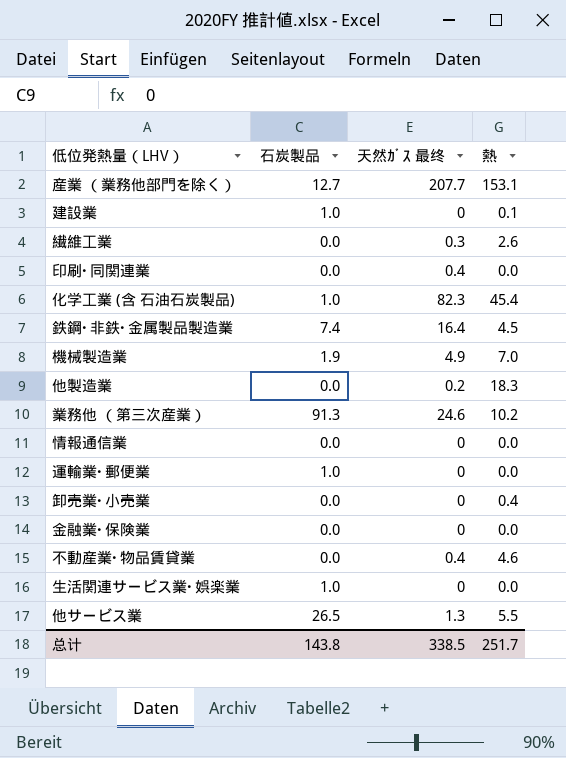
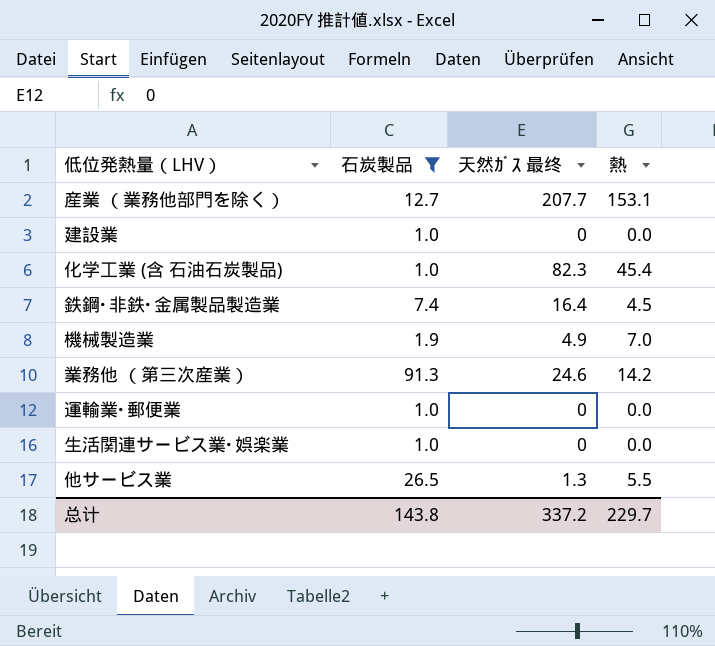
filter: none -> 石炭製品 != 0.0
建設業 | 熱: 0.1 -> 0.0
業務他 （第三次産業） | 熱: 10.2 -> 14.2
总计 | 天然ｶﾞｽ 最终: 338.5 -> 337.2
总计 | 熱: 251.7 -> 229.7

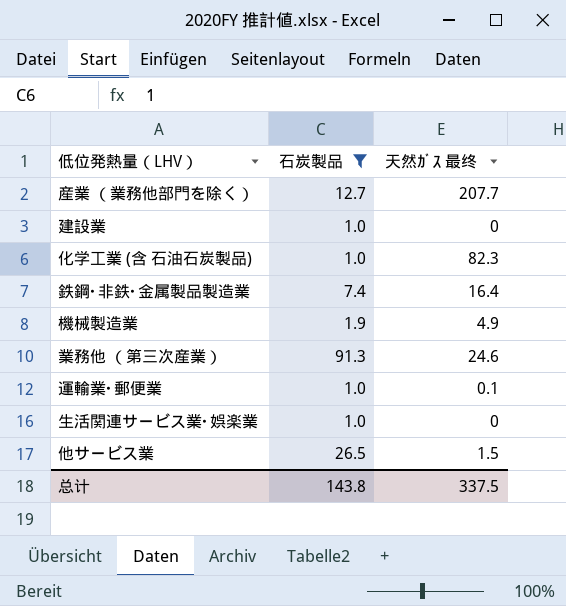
column 熱 | position: 4 -> none
運輸業･郵便業 | 天然ｶﾞｽ 最终: 0 -> 0.1
他サービス業 | 天然ｶﾞｽ 最终: 1.3 -> 1.5
总计 | 天然ｶﾞｽ 最终: 337.2 -> 337.5

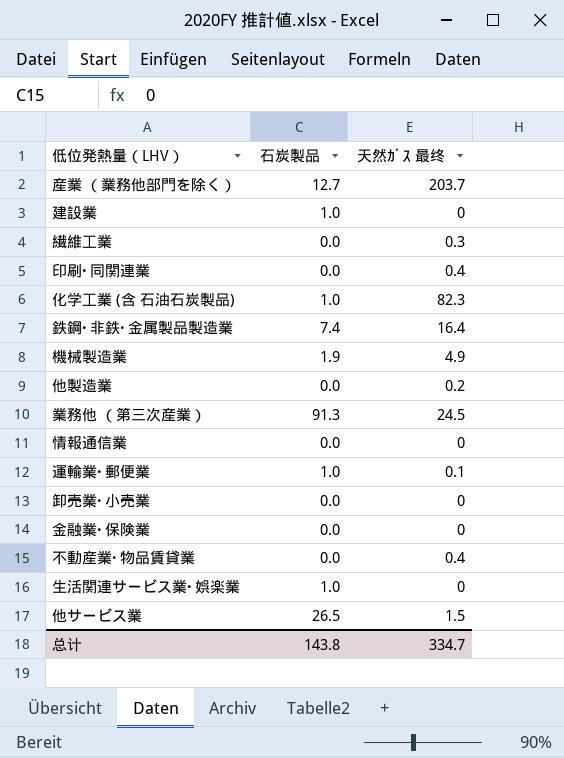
filter: 石炭製品 != 0.0 -> none
産業 （業務他部門を除く） | 天然ｶﾞｽ 最终: 207.7 -> 203.7
業務他 （第三次産業） | 天然ｶﾞｽ 最终: 24.6 -> 24.5
总计 | 天然ｶﾞｽ 最终: 337.5 -> 334.7

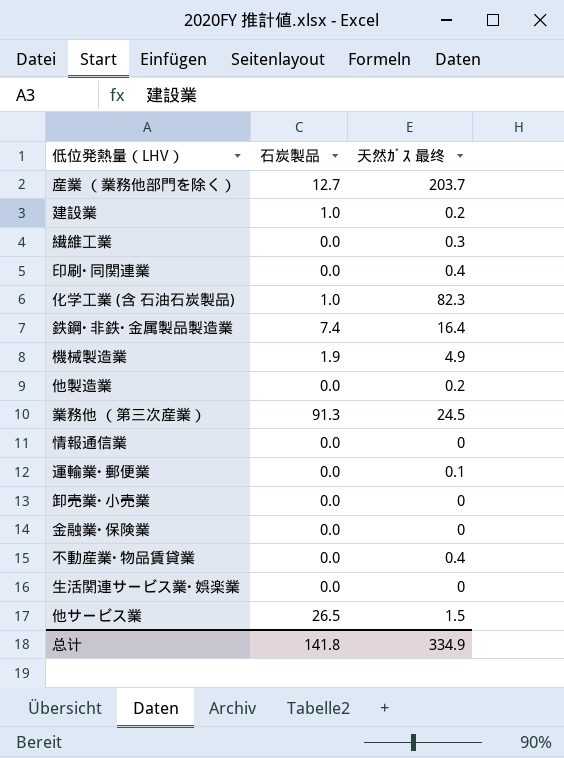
建設業 | 天然ｶﾞｽ 最终: 0 -> 0.2
運輸業･郵便業 | 石炭製品: 1.0 -> 0.0
生活関連サービス業･娯楽業 | 石炭製品: 1.0 -> 0.0
总计 | 石炭製品: 143.8 -> 141.8
总计 | 天然ｶﾞｽ 最终: 334.7 -> 334.9

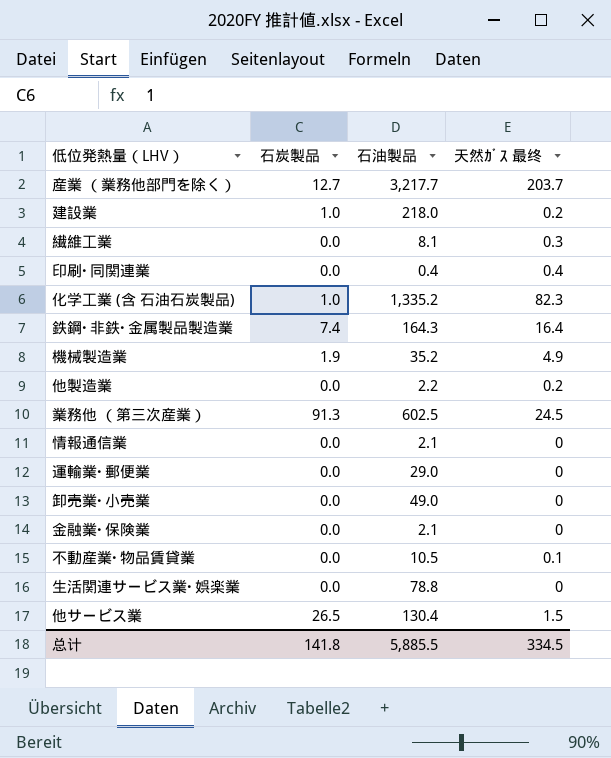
column 石油製品 | position: none -> 3
運輸業･郵便業 | 天然ｶﾞｽ 最终: 0.1 -> 0
不動産業･物品賃貸業 | 天然ｶﾞｽ 最终: 0.4 -> 0.1
总计 | 天然ｶﾞｽ 最终: 334.9 -> 334.5

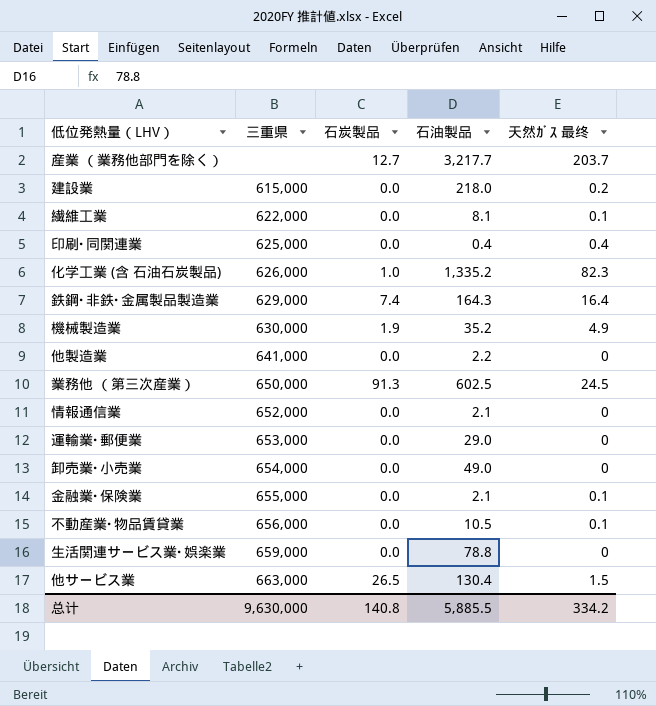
column 三重県 | position: none -> 2
建設業 | 石炭製品: 1.0 -> 0.0
繊維工業 | 天然ｶﾞｽ 最终: 0.3 -> 0.1
他製造業 | 天然ｶﾞｽ 最终: 0.2 -> 0
金融業･保険業 | 天然ｶﾞｽ 最终: 0 -> 0.1
总计 | 石炭製品: 141.8 -> 140.8
总计 | 天然ｶﾞｽ 最终: 334.5 -> 334.2

